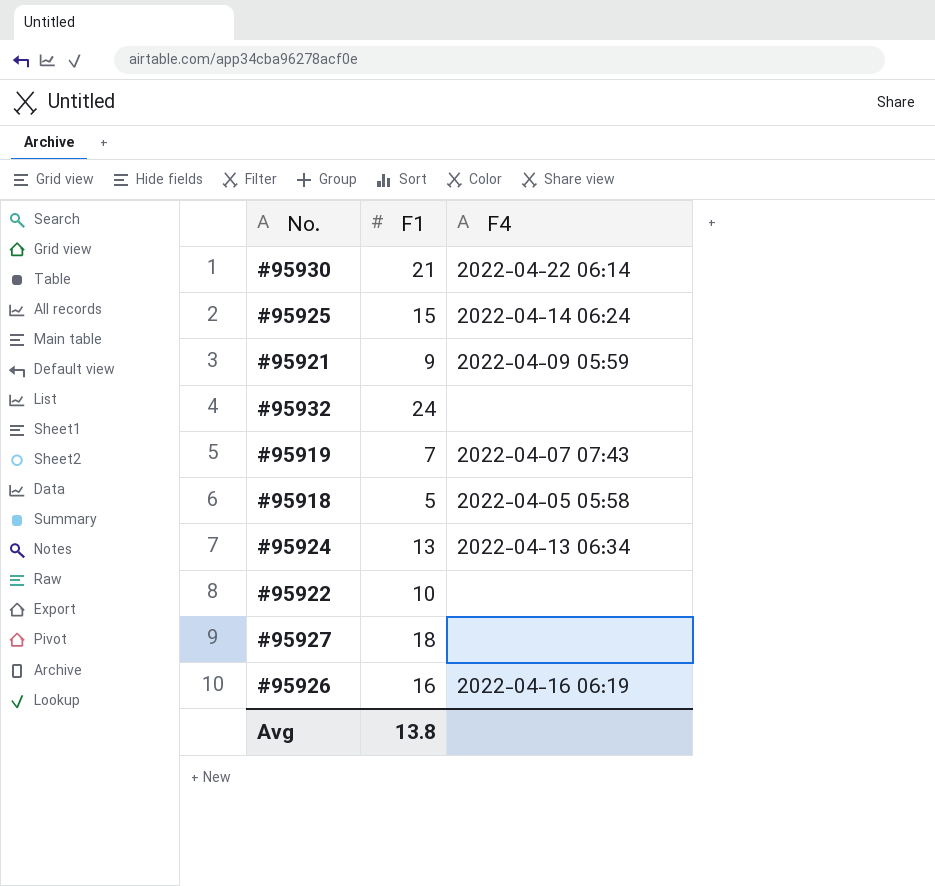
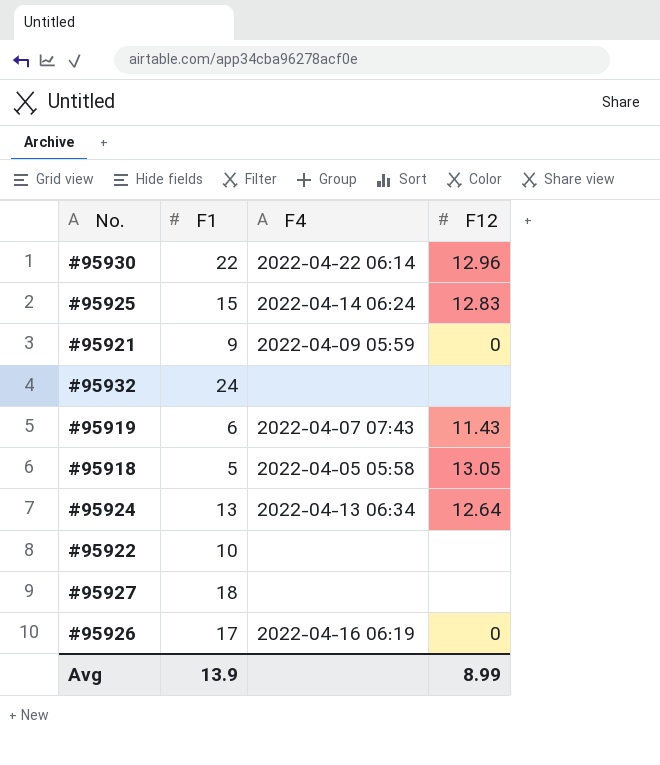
column F12 | position: none -> 4
#95930 | F1: 21 -> 22
#95919 | F1: 7 -> 6
#95926 | F1: 16 -> 17
Avg | F1: 13.8 -> 13.9

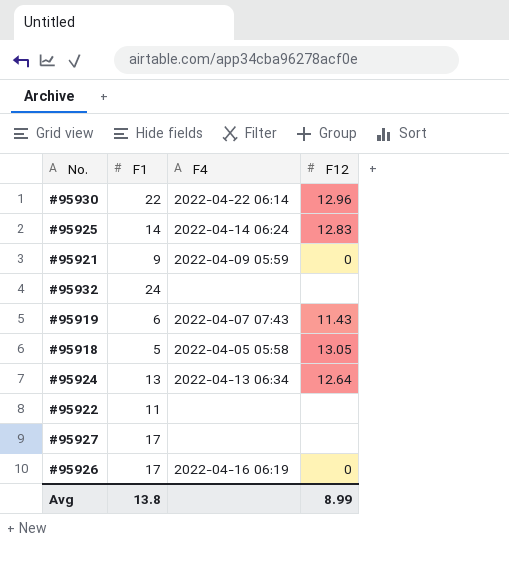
#95925 | F1: 15 -> 14
#95922 | F1: 10 -> 11
#95927 | F1: 18 -> 17
Avg | F1: 13.9 -> 13.8

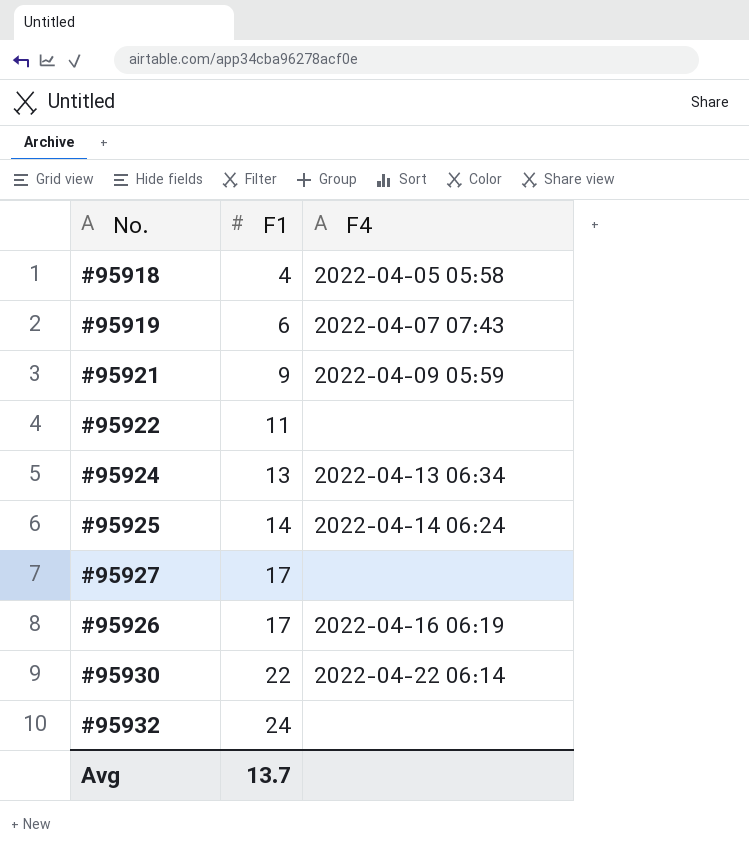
row order: none -> F1 ascending
column F12 | position: 4 -> none
#95918 | F1: 5 -> 4
Avg | F1: 13.8 -> 13.7

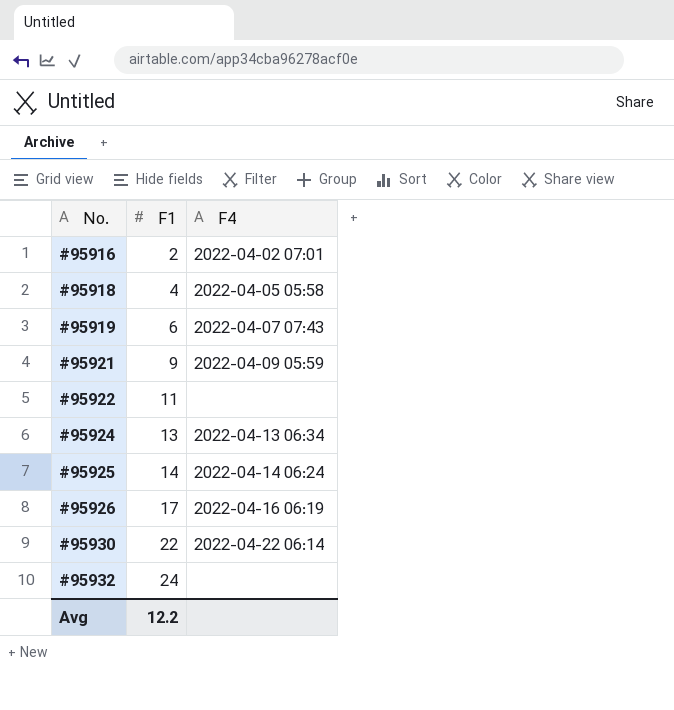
row #95927: 17 | none -> none
row #95916: none -> 2 | 2022-04-02 07:01
Avg | F1: 13.7 -> 12.2

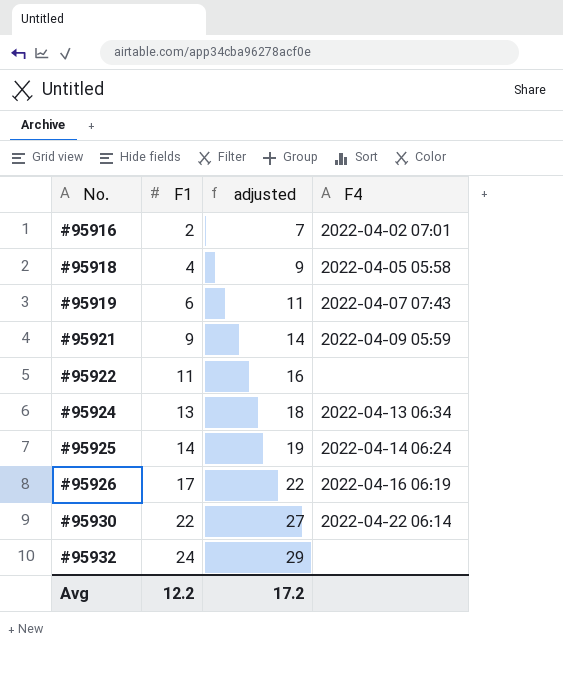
column adjusted | formula: none -> [F1] + 5

